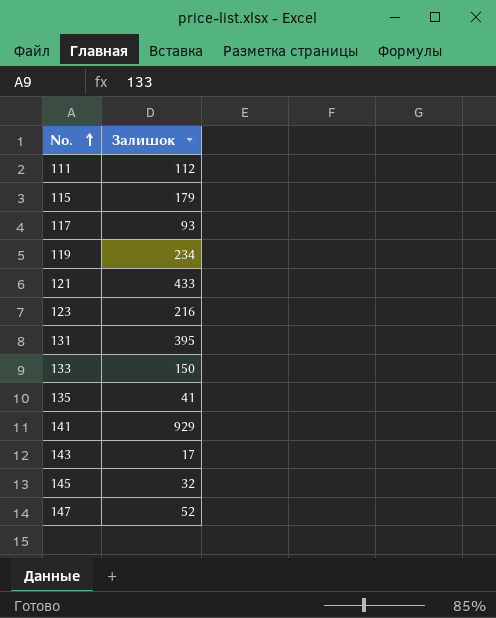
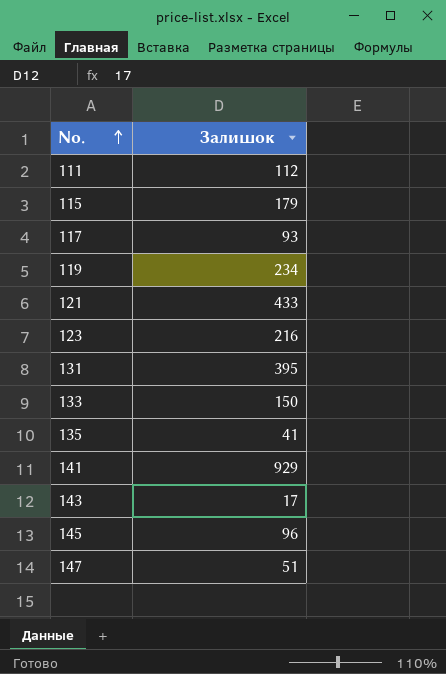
145 | Залишок: 32 -> 96
147 | Залишок: 52 -> 51

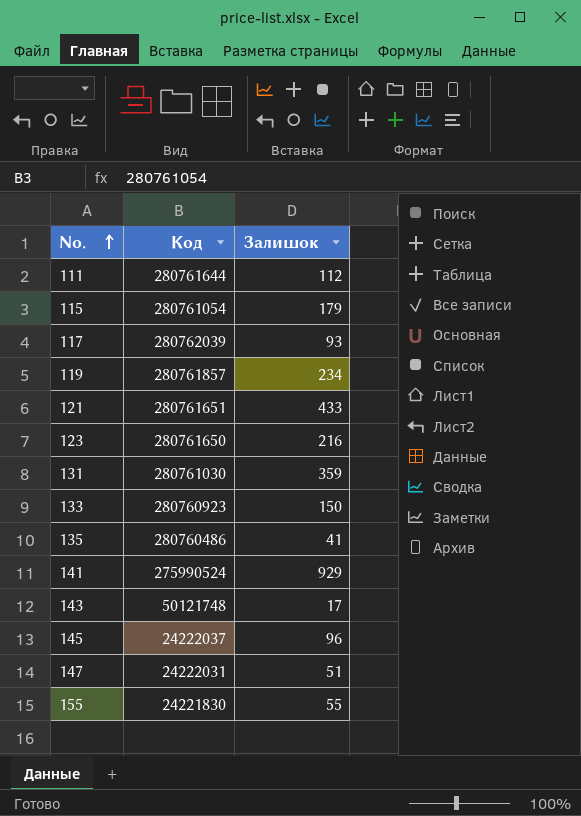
column Код | position: none -> 2
131 | Залишок: 395 -> 359
row 155: none -> 24221830 | 55

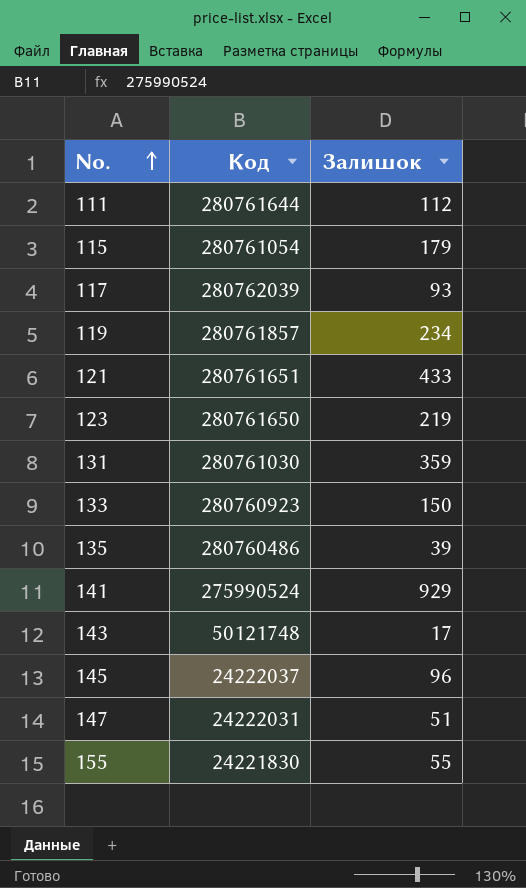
123 | Залишок: 216 -> 219
135 | Залишок: 41 -> 39

